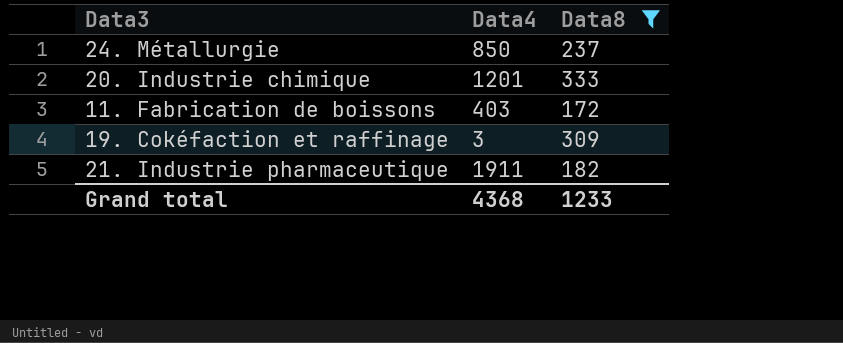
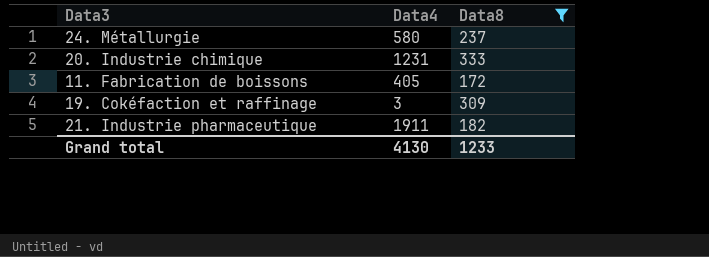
24. Métallurgie | Data4: 850 -> 580
20. Industrie chimique | Data4: 1201 -> 1231
11. Fabrication de boissons | Data4: 403 -> 405
Grand total | Data4: 4368 -> 4130

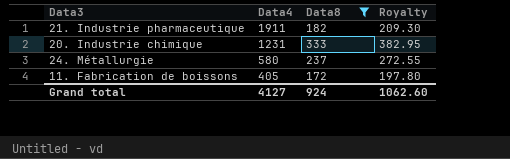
row order: none -> Data4 descending
column Royalty | formula: none -> [Data8] * 1.15
row 19. Cokéfaction et raffinage: 3 | 309 -> none
Grand total | Data4: 4130 -> 4127
Grand total | Data8: 1233 -> 924

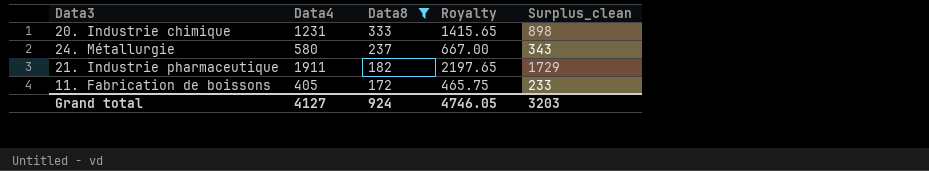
row order: Data4 descending -> Data8 descending
column Royalty | formula: [Data8] * 1.15 -> [Data4] * 1.15
column Surplus_clean | formula: none -> [Data4] - [Data8]
Grand total | Royalty: 1062.60 -> 4746.05

